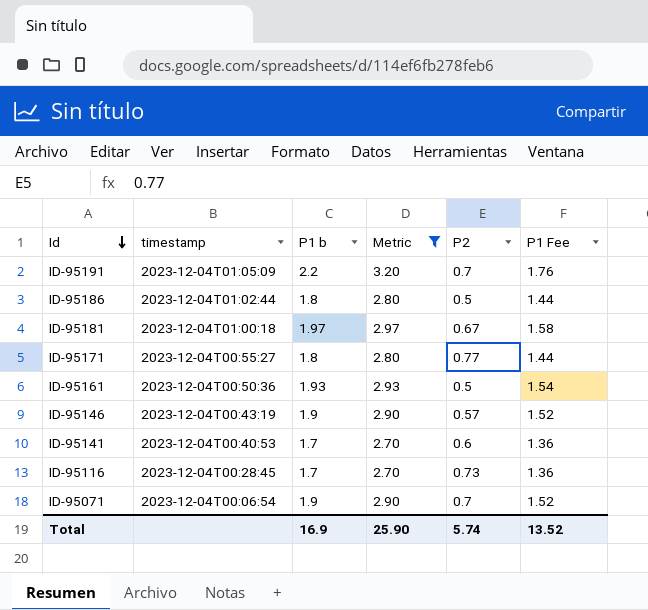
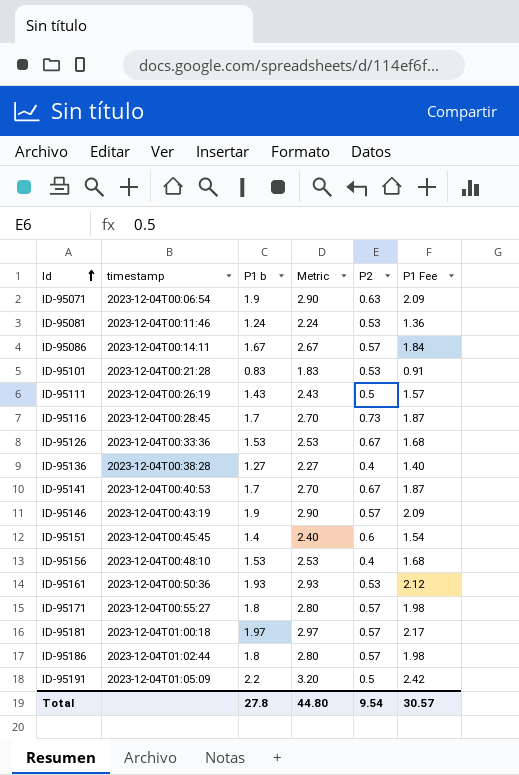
filter: Metric >= 2.70 -> none
row order: Id descending -> Id ascending
column P1 Fee | formula: [P1 b] * 0.8 -> [P1 b] * 1.1
ID-95071 | P2: 0.7 -> 0.63
ID-95141 | P2: 0.6 -> 0.67
ID-95161 | P2: 0.5 -> 0.53
ID-95171 | P2: 0.77 -> 0.57
ID-95181 | P2: 0.67 -> 0.57
ID-95186 | P2: 0.5 -> 0.57
ID-95191 | P2: 0.7 -> 0.5
Total | P1 b: 16.9 -> 27.8
Total | Metric: 25.90 -> 44.80
Total | P2: 5.74 -> 9.54
Total | P1 Fee: 13.52 -> 30.57

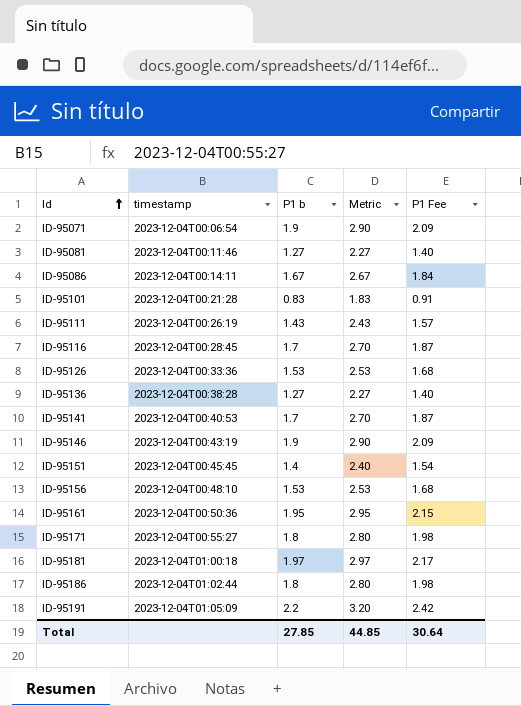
column P2 | position: 5 -> none
ID-95081 | P1 b: 1.24 -> 1.27
ID-95081 | Metric: 2.24 -> 2.27
ID-95081 | P1 Fee: 1.36 -> 1.40
ID-95161 | P1 b: 1.93 -> 1.95
ID-95161 | Metric: 2.93 -> 2.95
ID-95161 | P1 Fee: 2.12 -> 2.15
Total | P1 b: 27.8 -> 27.85
Total | Metric: 44.80 -> 44.85
Total | P1 Fee: 30.57 -> 30.64

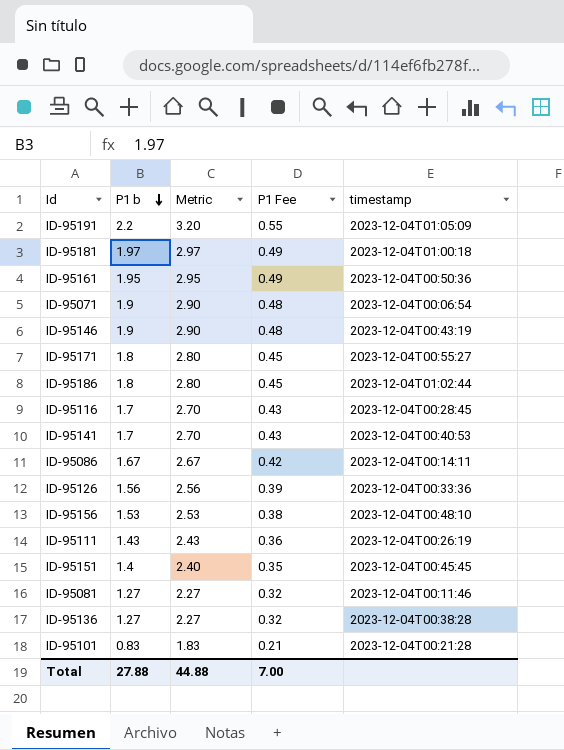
row order: Id ascending -> P1 b descending
column P1 Fee | formula: [P1 b] * 1.1 -> [P1 b] * 0.25
column timestamp | position: 2 -> 5
ID-95126 | P1 b: 1.53 -> 1.56
ID-95126 | Metric: 2.53 -> 2.56
Total | P1 b: 27.85 -> 27.88
Total | Metric: 44.85 -> 44.88
Total | P1 Fee: 30.64 -> 7.00

